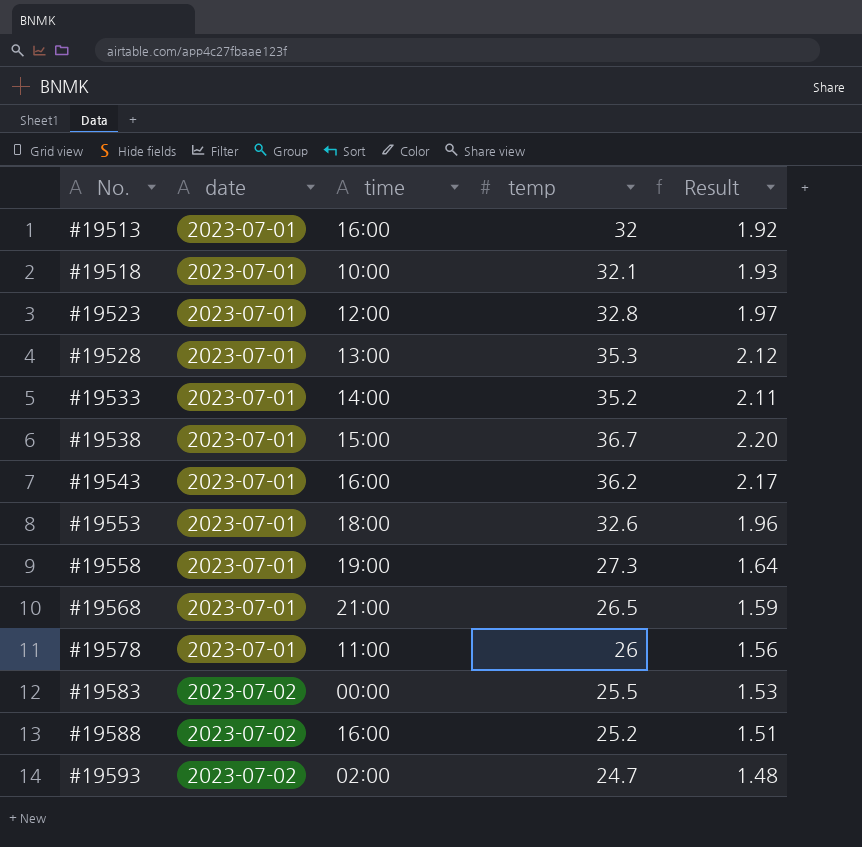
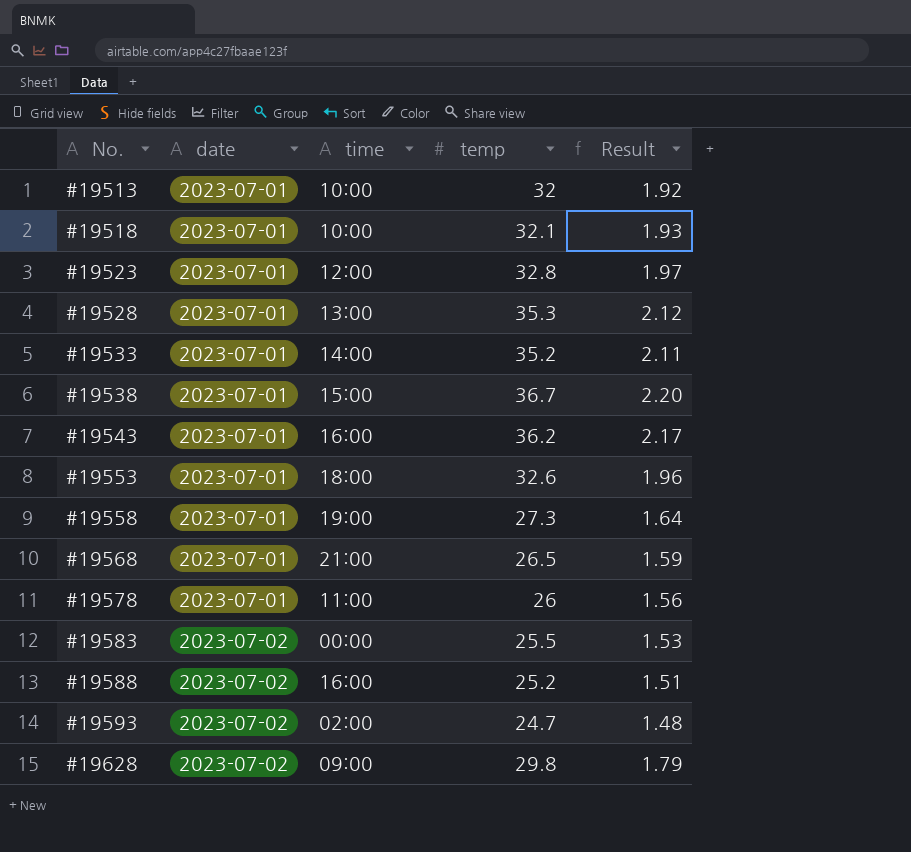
#19513 | time: 16:00 -> 10:00
row #19628: none -> 2023-07-02 | 09:00 | 29.8 | 1.79

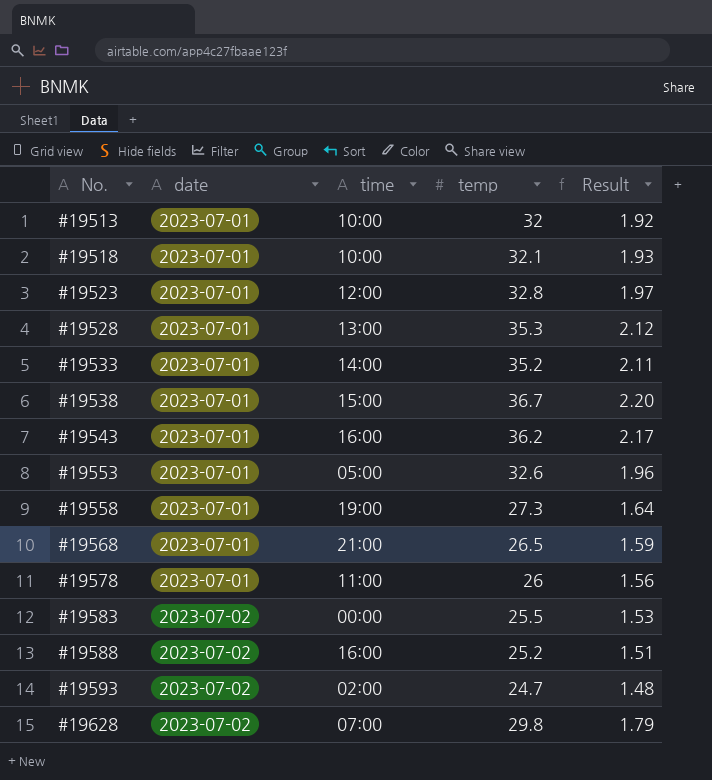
#19553 | time: 18:00 -> 05:00
#19628 | time: 09:00 -> 07:00

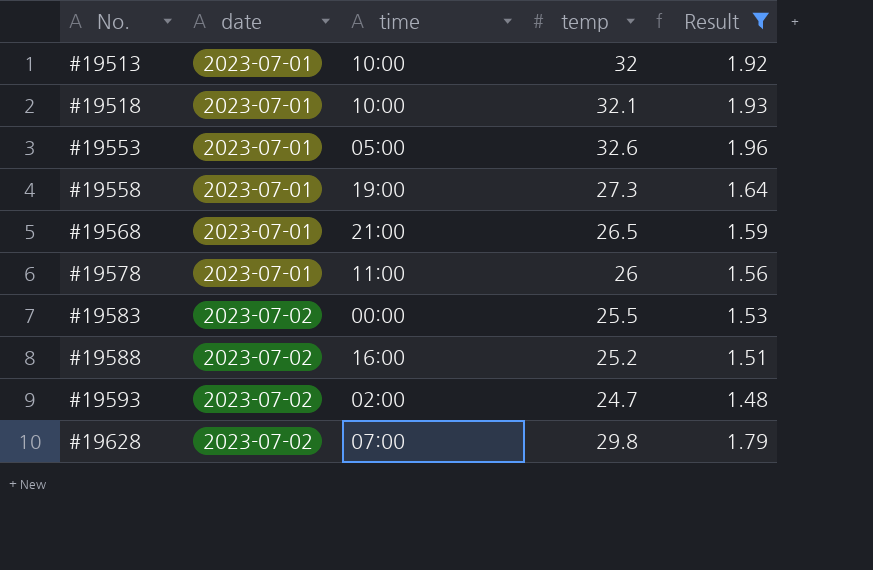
filter: none -> Result <= 1.96

